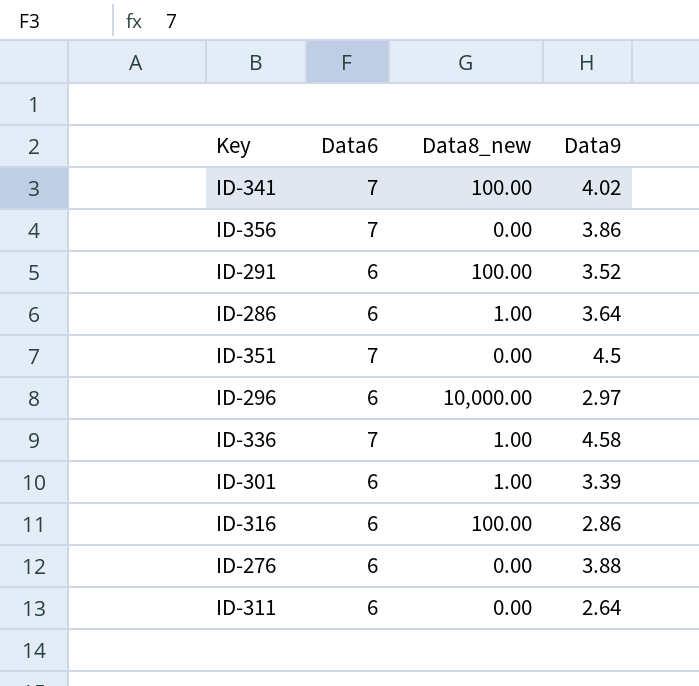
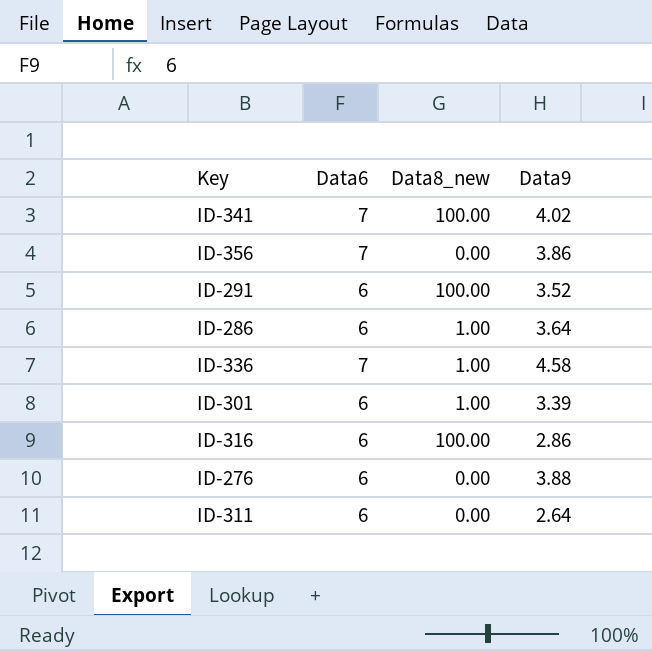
row ID-351: 7 | 0.00 | 4.5 -> none
row ID-296: 6 | 10,000.00 | 2.97 -> none

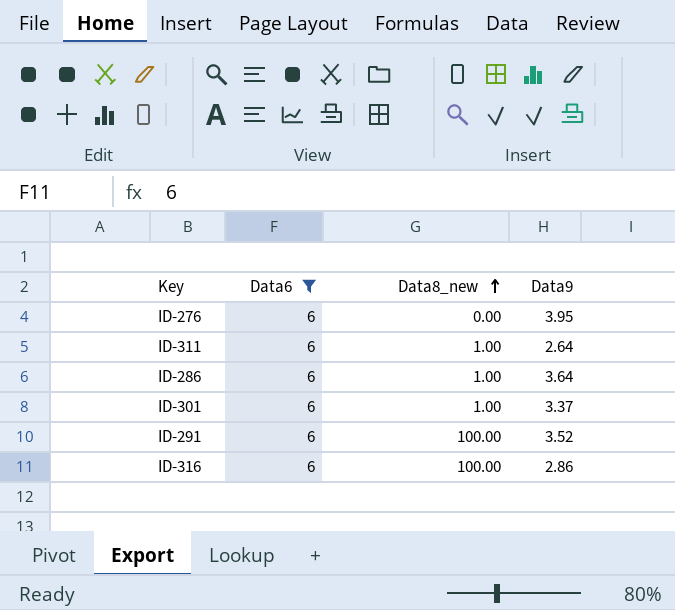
filter: none -> Data6 = 6
row order: none -> Data8_new ascending
ID-276 | Data9: 3.88 -> 3.95
ID-311 | Data8_new: 0.00 -> 1.00
ID-301 | Data9: 3.39 -> 3.37

